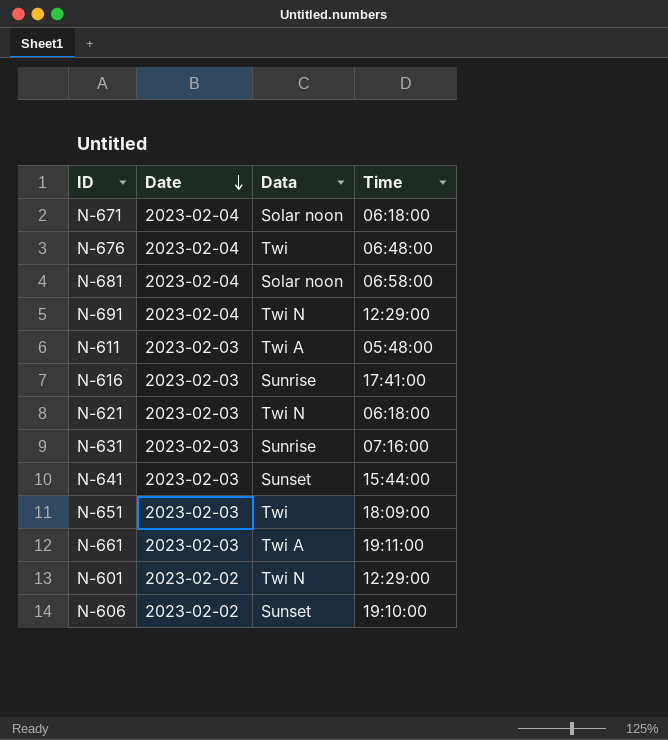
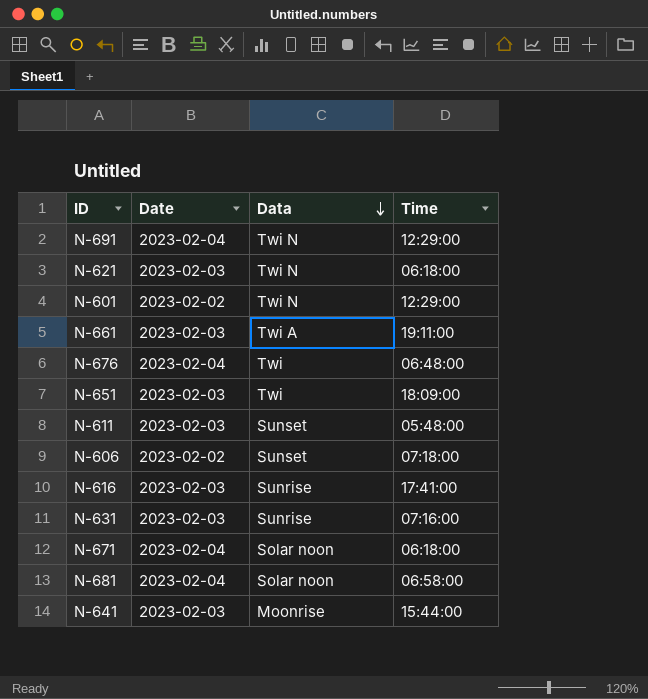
row order: Date descending -> Data descending
N-611 | Data: Twi A -> Sunset
N-606 | Time: 19:10:00 -> 07:18:00
N-641 | Data: Sunset -> Moonrise

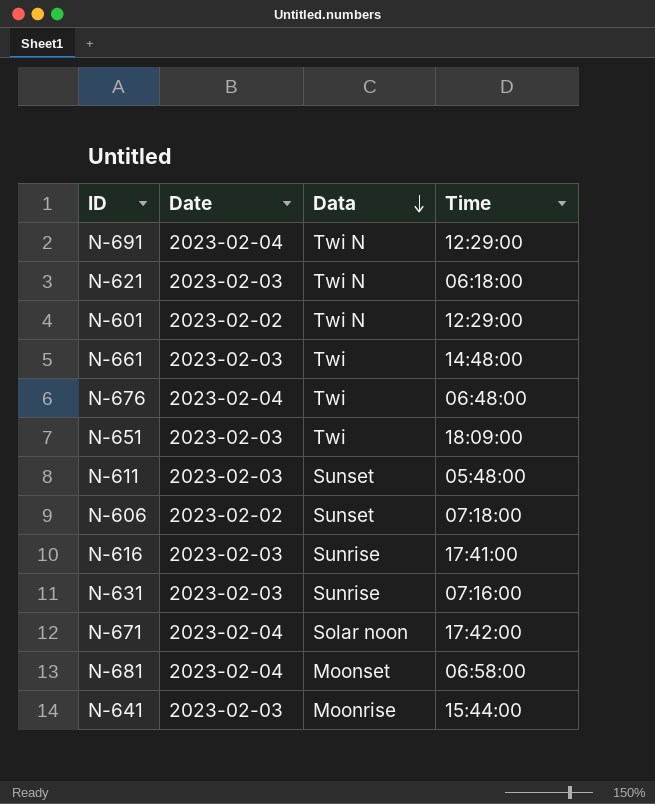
N-661 | Data: Twi A -> Twi
N-661 | Time: 19:11:00 -> 14:48:00
N-671 | Time: 06:18:00 -> 17:42:00
N-681 | Data: Solar noon -> Moonset

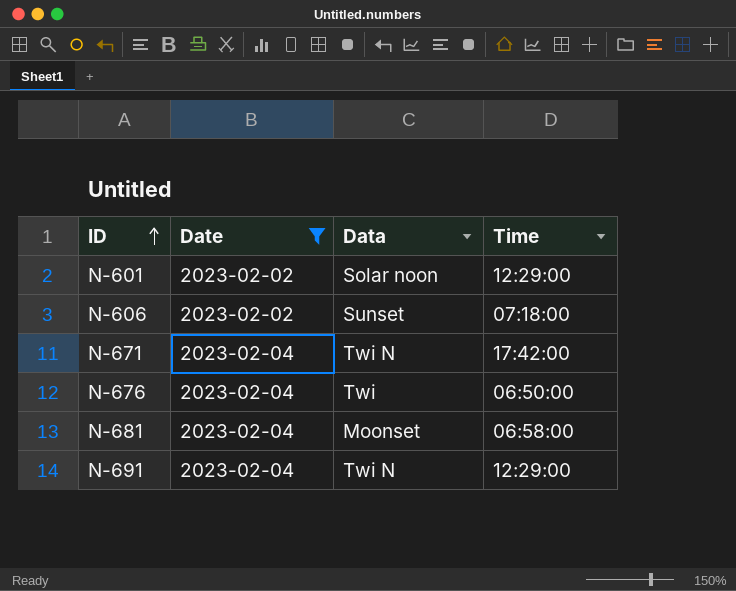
filter: none -> Date != 2023-02-03
row order: Data descending -> ID ascending
N-601 | Data: Twi N -> Solar noon
N-671 | Data: Solar noon -> Twi N
N-676 | Time: 06:48:00 -> 06:50:00

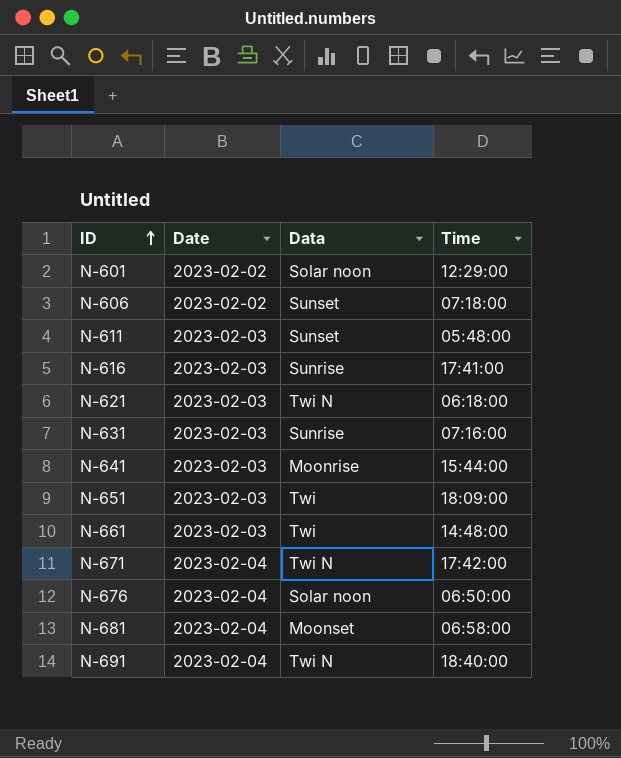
filter: Date != 2023-02-03 -> none
N-676 | Data: Twi -> Solar noon
N-691 | Time: 12:29:00 -> 18:40:00

